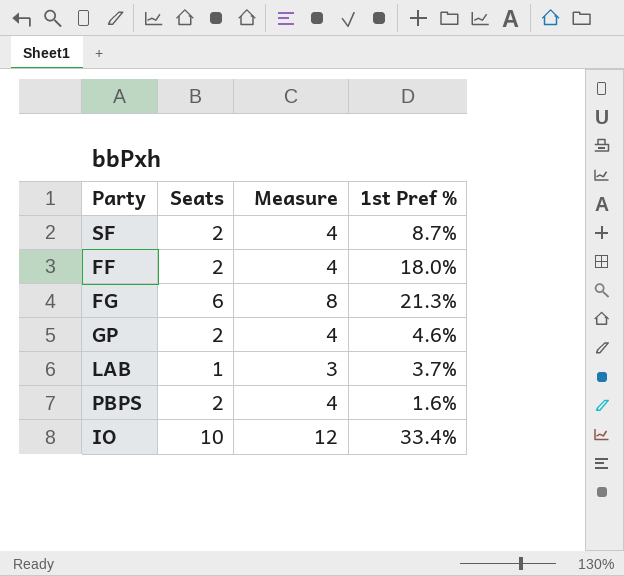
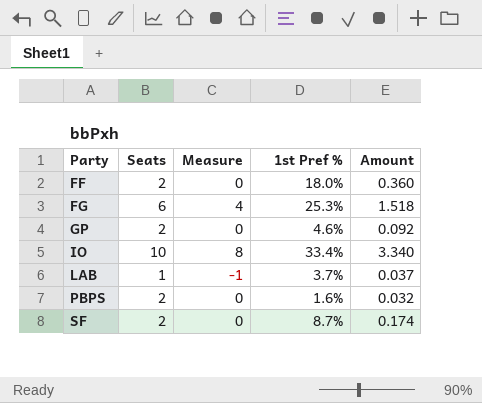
row order: none -> Party ascending
column Measure | formula: [Seats] + 2 -> [Seats] - 2
column Amount | formula: none -> [Seats] * [1st Pref %]
FG | 1st Pref %: 21.3% -> 25.3%

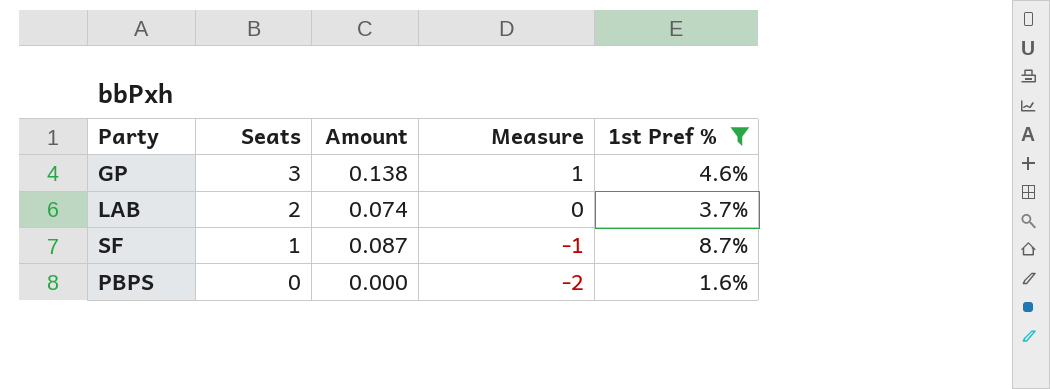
filter: none -> 1st Pref % <= 8.7%
row order: Party ascending -> Seats descending
column Amount | position: 5 -> 3
GP | Seats: 2 -> 3
GP | Amount: 0.092 -> 0.138
GP | Measure: 0 -> 1
LAB | Seats: 1 -> 2
LAB | Amount: 0.037 -> 0.074
LAB | Measure: -1 -> 0
SF | Seats: 2 -> 1
SF | Amount: 0.174 -> 0.087
SF | Measure: 0 -> -1
PBPS | Seats: 2 -> 0
PBPS | Amount: 0.032 -> 0.000
PBPS | Measure: 0 -> -2

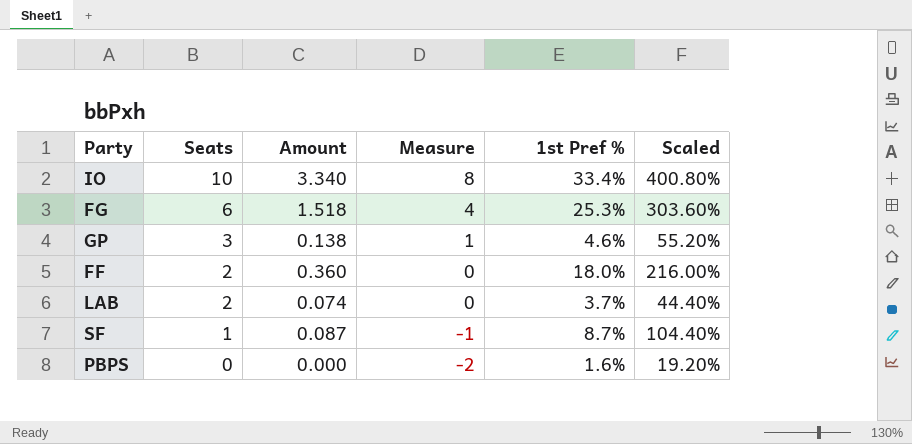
filter: 1st Pref % <= 8.7% -> none
column Scaled | formula: none -> [1st Pref %] * 12

